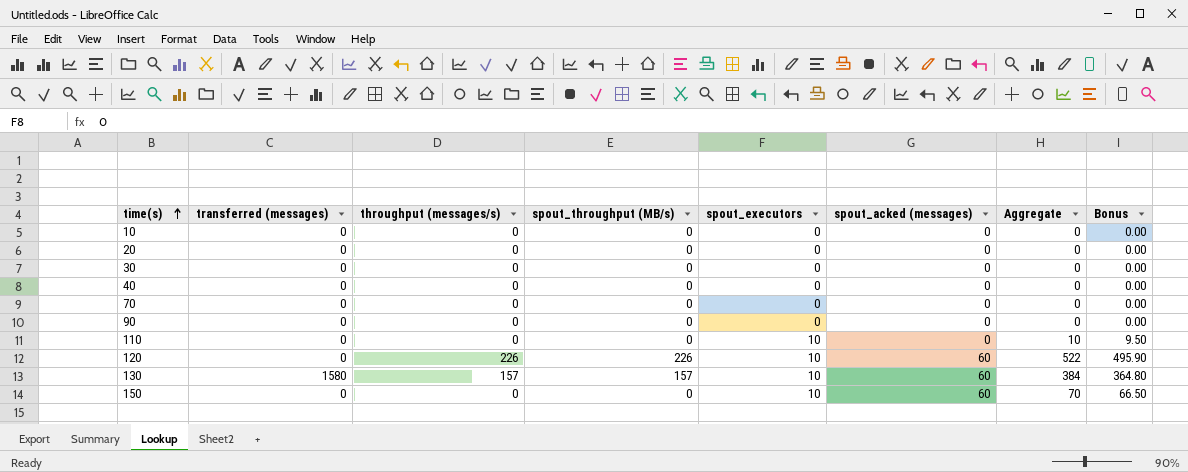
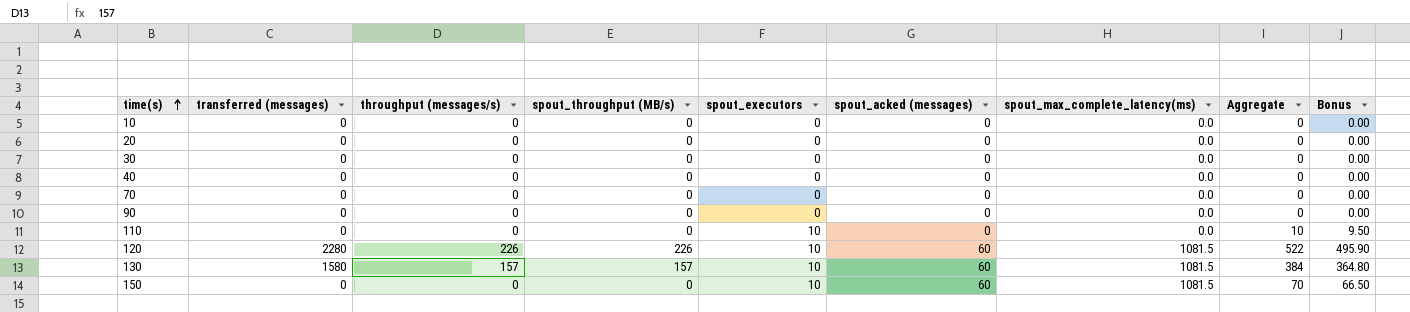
column spout_max_complete_latency(ms) | position: none -> 7
120 | transferred (messages): 0 -> 2280

